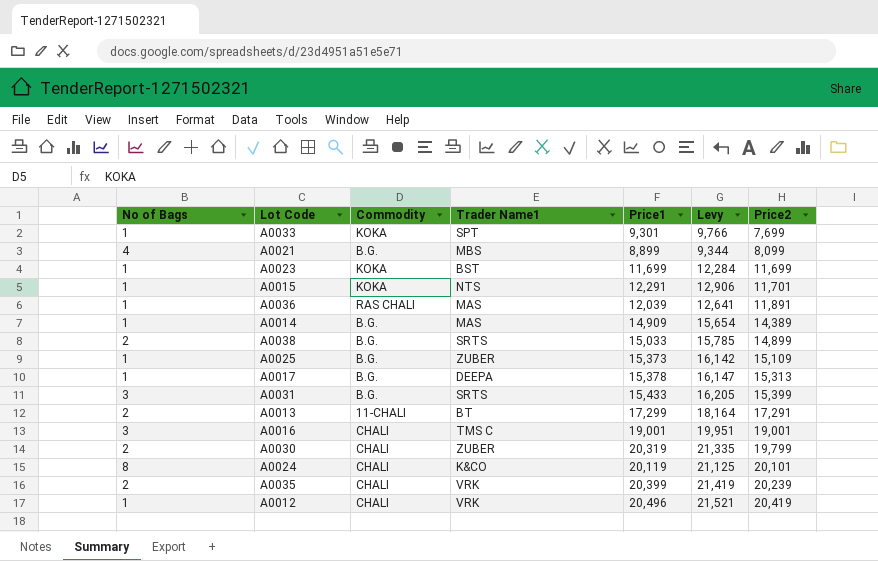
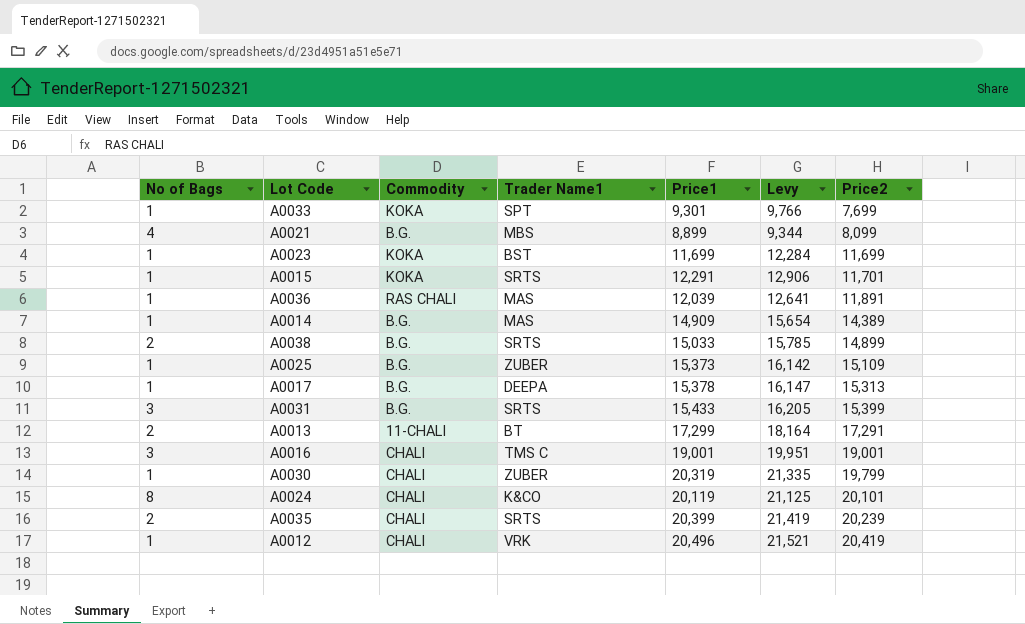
A0015 | Trader Name1: NTS -> SRTS
A0030 | No of Bags: 2 -> 1
A0035 | Trader Name1: VRK -> SRTS

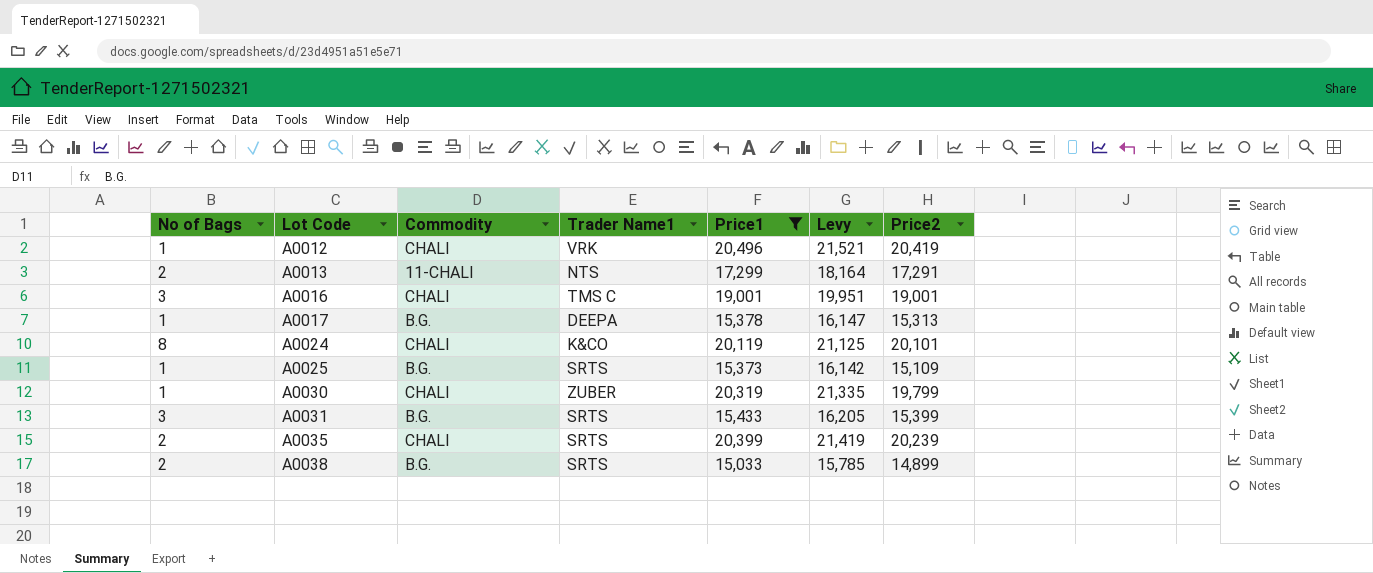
filter: none -> Price1 >= 15,033
row order: Price2 ascending -> Lot Code ascending
A0013 | Trader Name1: BT -> NTS
A0025 | Trader Name1: ZUBER -> SRTS

